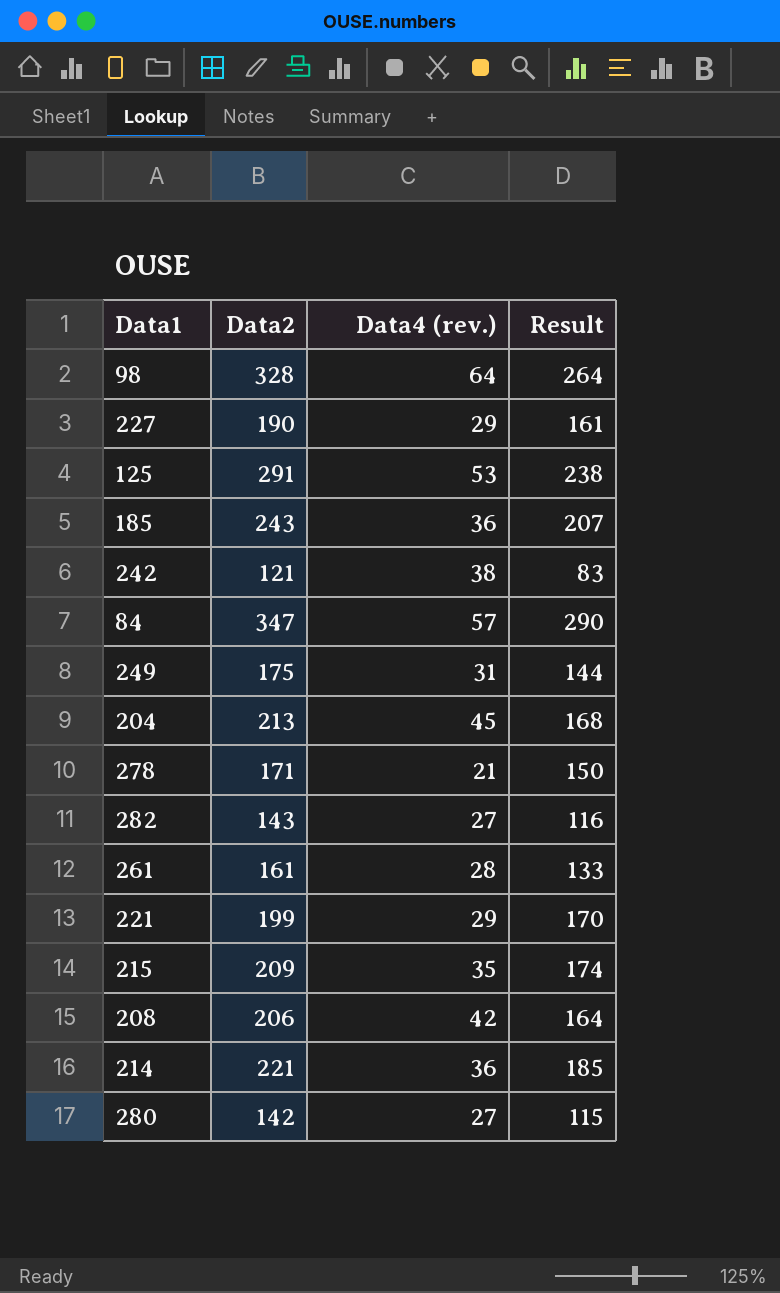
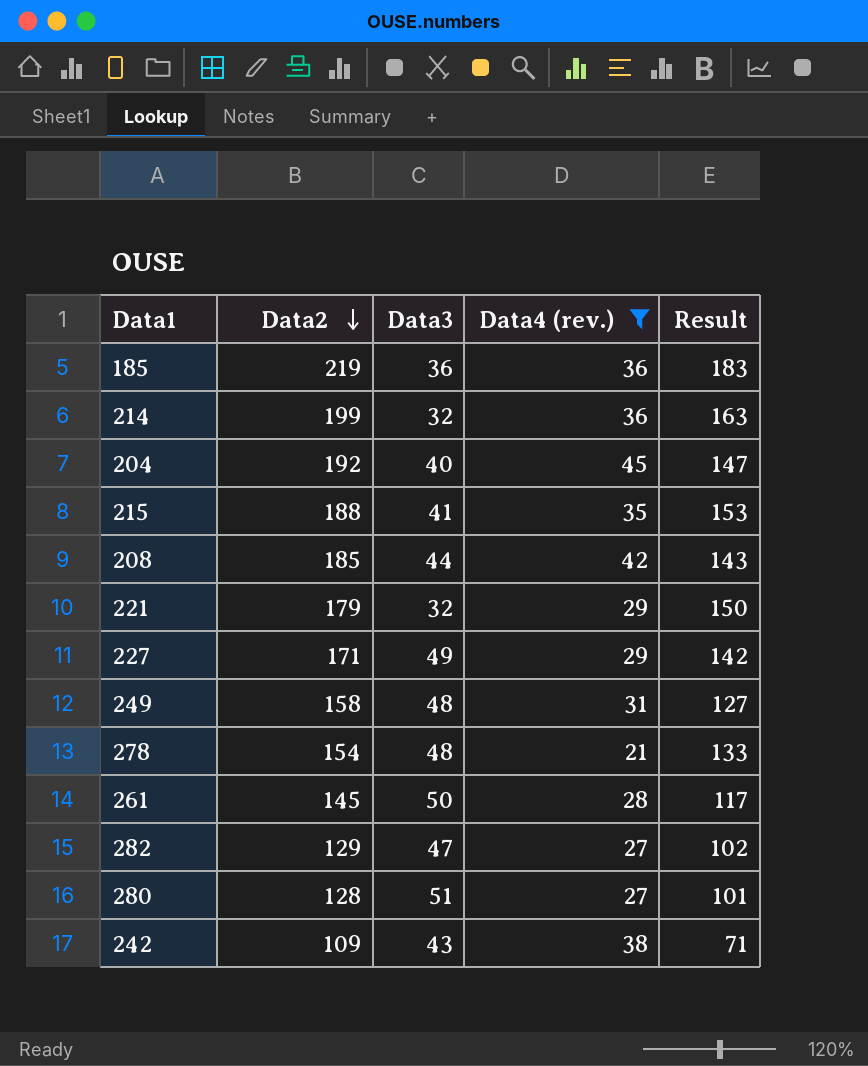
filter: none -> Data4 (rev.) <= 45
row order: none -> Data2 descending
column Data3 | position: none -> 3
185 | Data2: 243 -> 219
185 | Result: 207 -> 183
214 | Data2: 221 -> 199
214 | Result: 185 -> 163
204 | Data2: 213 -> 192
204 | Result: 168 -> 147
215 | Data2: 209 -> 188
215 | Result: 174 -> 153
208 | Data2: 206 -> 185
208 | Result: 164 -> 143
221 | Data2: 199 -> 179
221 | Result: 170 -> 150
227 | Data2: 190 -> 171
227 | Result: 161 -> 142
249 | Data2: 175 -> 158
249 | Result: 144 -> 127
278 | Data2: 171 -> 154
278 | Result: 150 -> 133
261 | Data2: 161 -> 145
261 | Result: 133 -> 117
282 | Data2: 143 -> 129
282 | Result: 116 -> 102
280 | Data2: 142 -> 128
280 | Result: 115 -> 101
242 | Data2: 121 -> 109
242 | Result: 83 -> 71

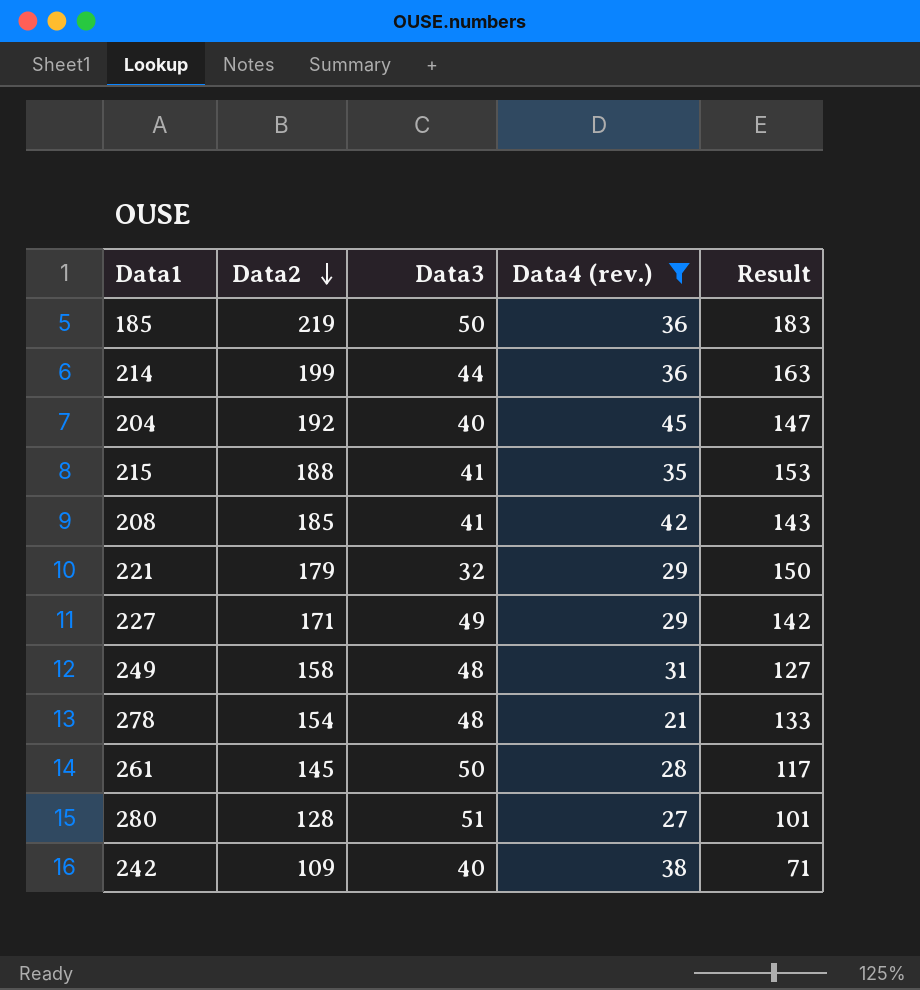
row 282: 129 | 47 | 27 | 102 -> none
185 | Data3: 36 -> 50
214 | Data3: 32 -> 44
208 | Data3: 44 -> 41
242 | Data3: 43 -> 40

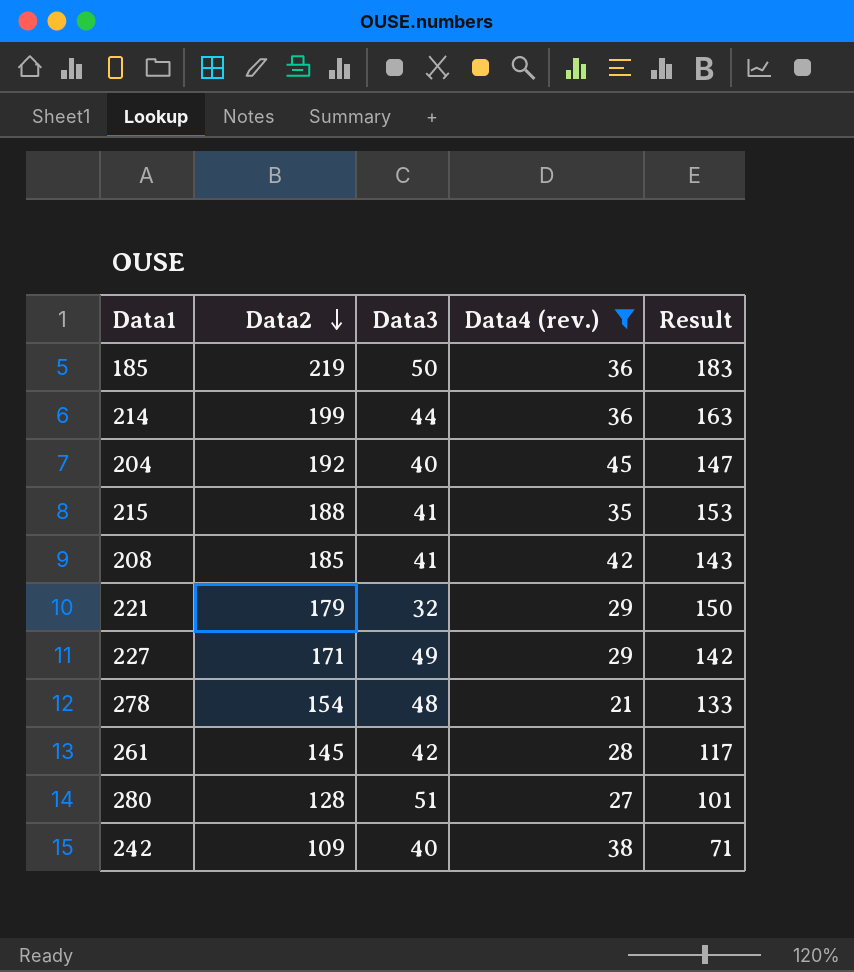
row 249: 158 | 48 | 31 | 127 -> none
261 | Data3: 50 -> 42

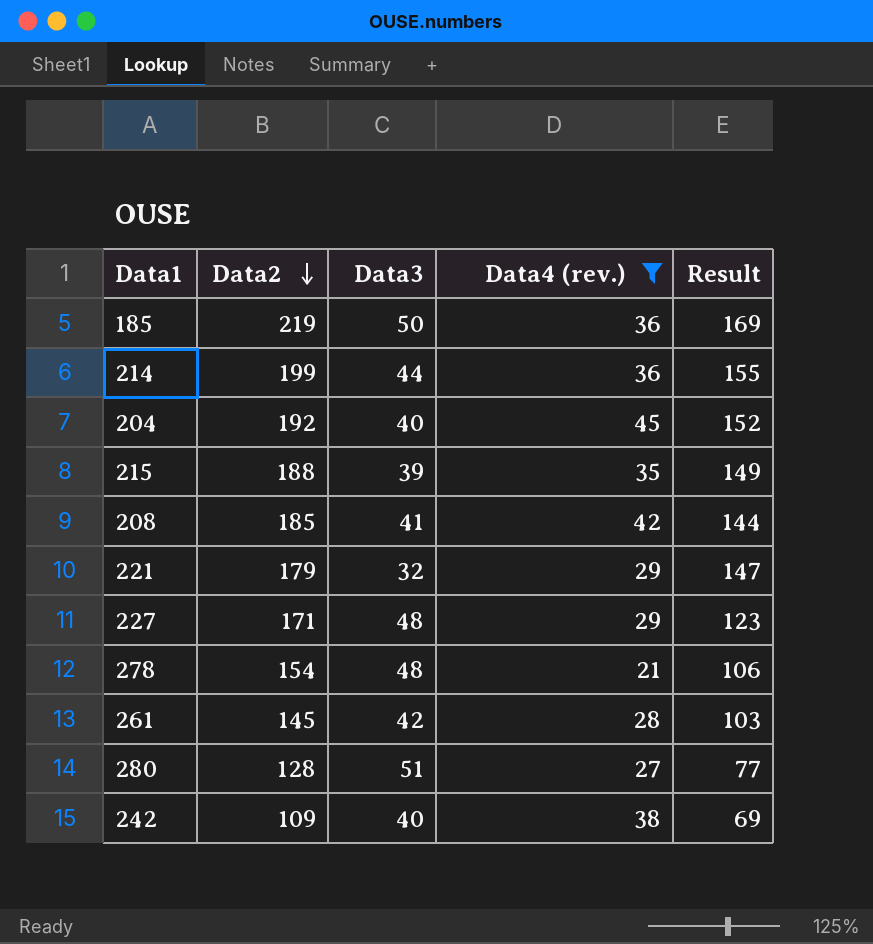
column Result | formula: [Data2] - [Data4 (rev.)] -> [Data2] - [Data3]
215 | Data3: 41 -> 39
227 | Data3: 49 -> 48

